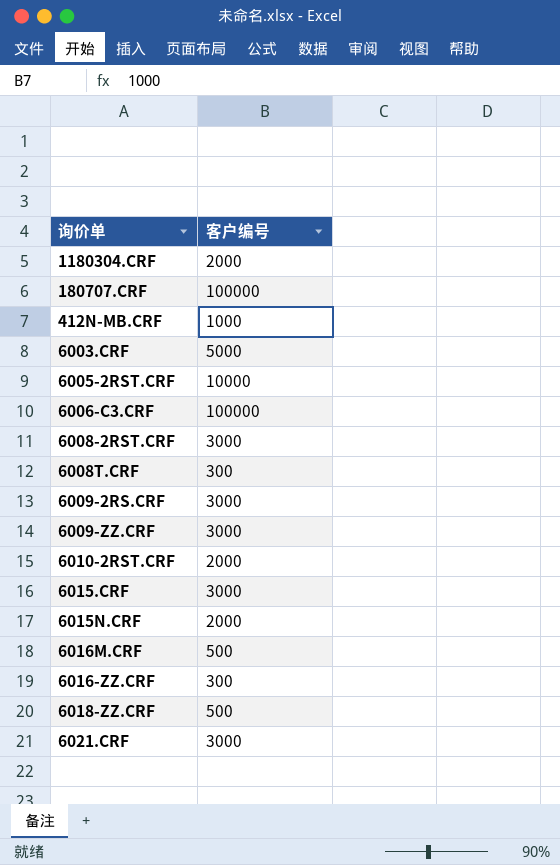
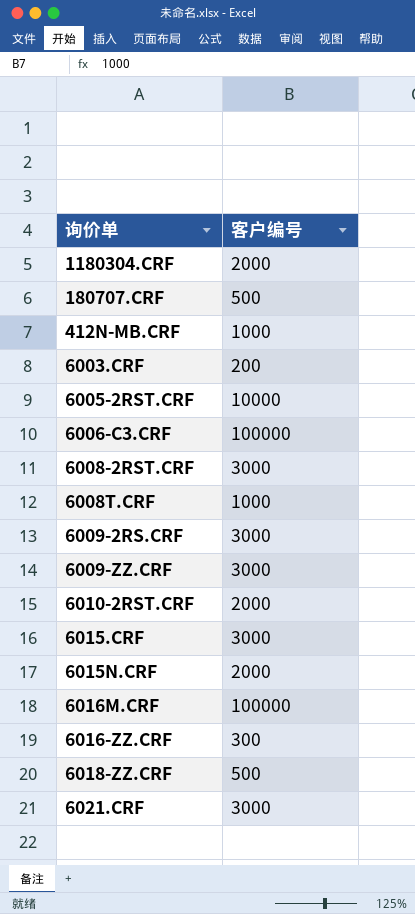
180707.CRF | 客户编号: 100000 -> 500
6003.CRF | 客户编号: 5000 -> 200
6008T.CRF | 客户编号: 300 -> 1000
6016M.CRF | 客户编号: 500 -> 100000

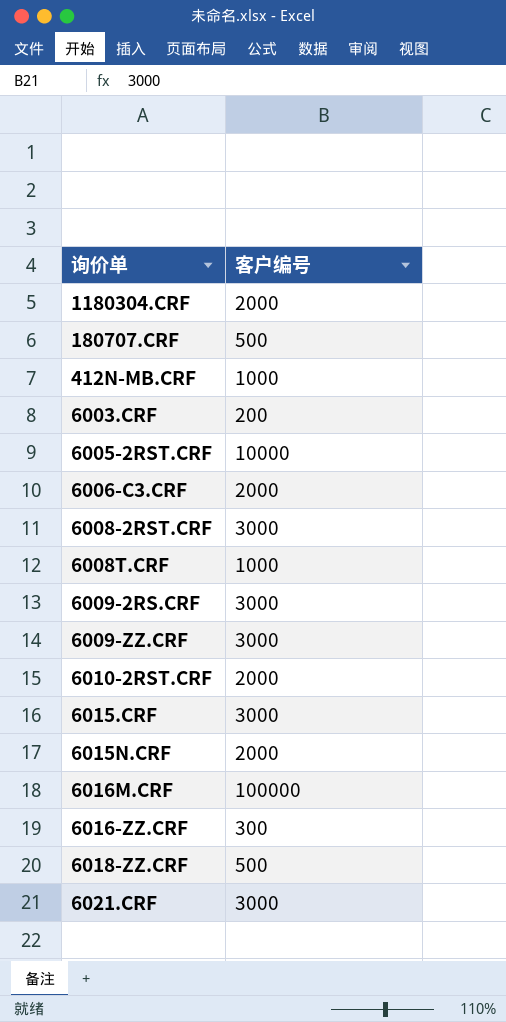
6006-C3.CRF | 客户编号: 100000 -> 2000

